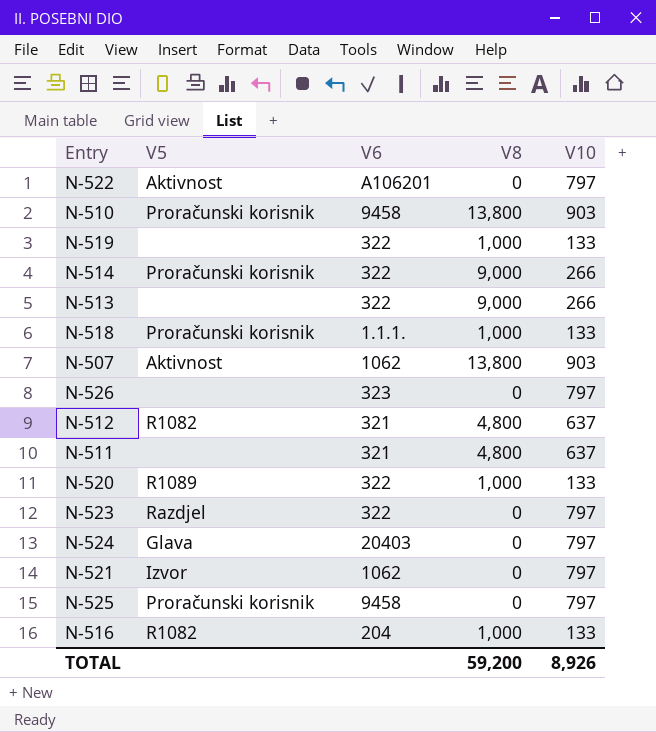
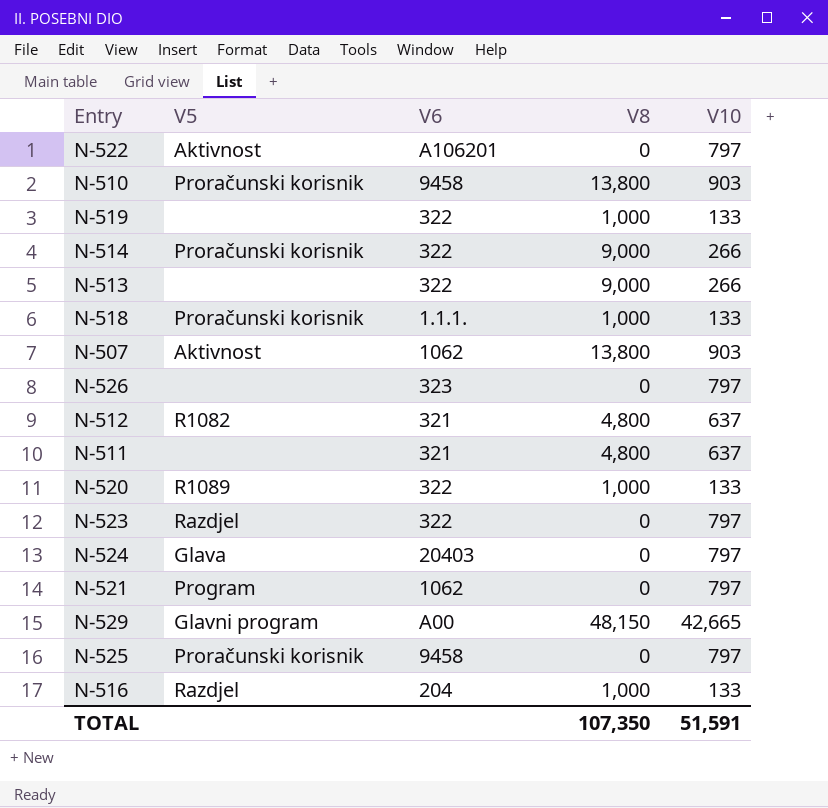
N-521 | V5: Izvor -> Program
row N-529: none -> Glavni program | A00 | 48,150 | 42,665
N-516 | V5: R1082 -> Razdjel
TOTAL | V8: 59,200 -> 107,350
TOTAL | V10: 8,926 -> 51,591

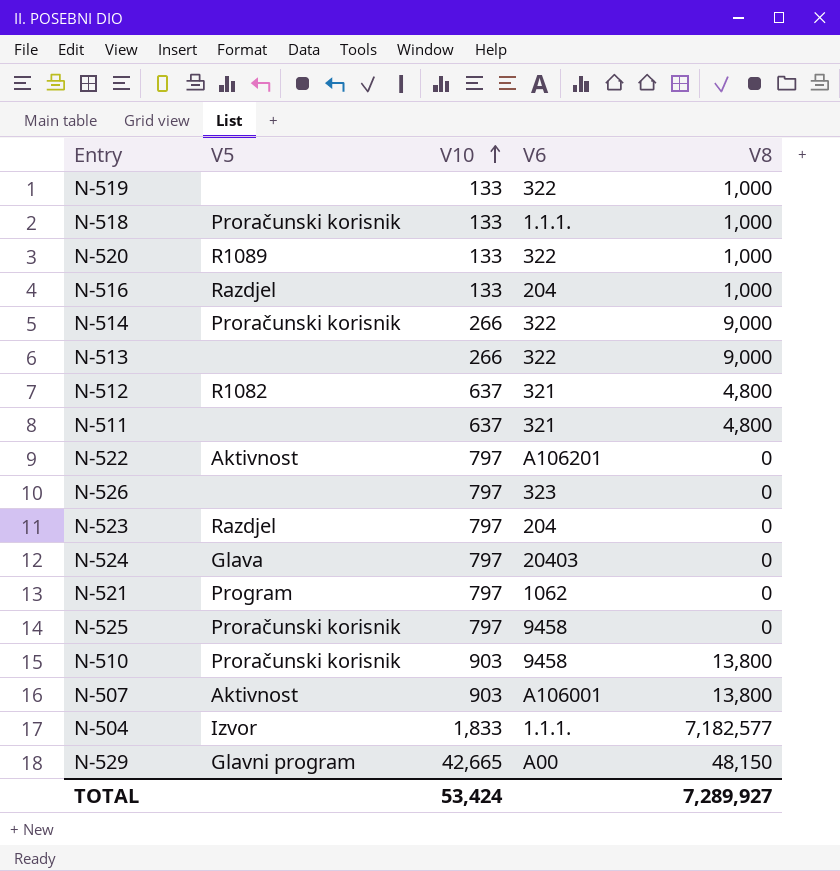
row order: none -> V10 ascending
column V10 | position: 5 -> 3
N-523 | V6: 322 -> 204
N-507 | V6: 1062 -> A106001
row N-504: none -> Izvor | 1,833 | 1.1.1. | 7,182,577
TOTAL | V10: 51,591 -> 53,424
TOTAL | V8: 107,350 -> 7,289,927

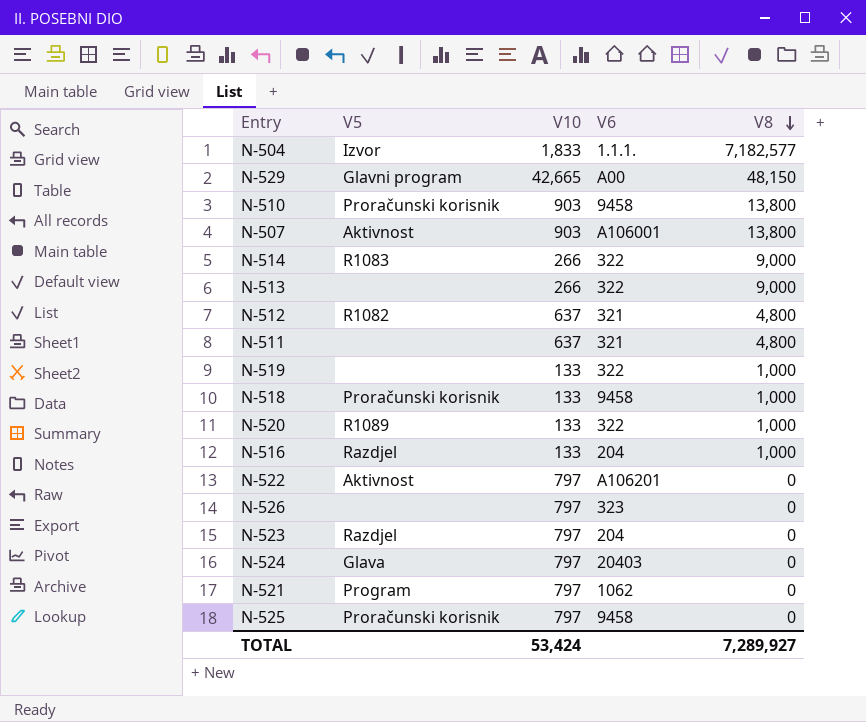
row order: V10 ascending -> V8 descending
N-514 | V5: Proračunski korisnik -> R1083
N-518 | V6: 1.1.1. -> 9458

